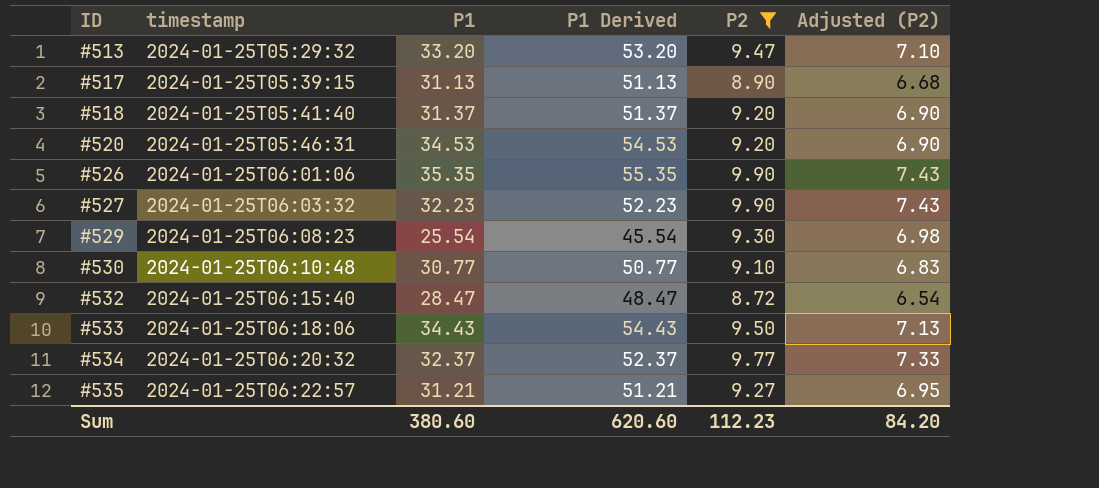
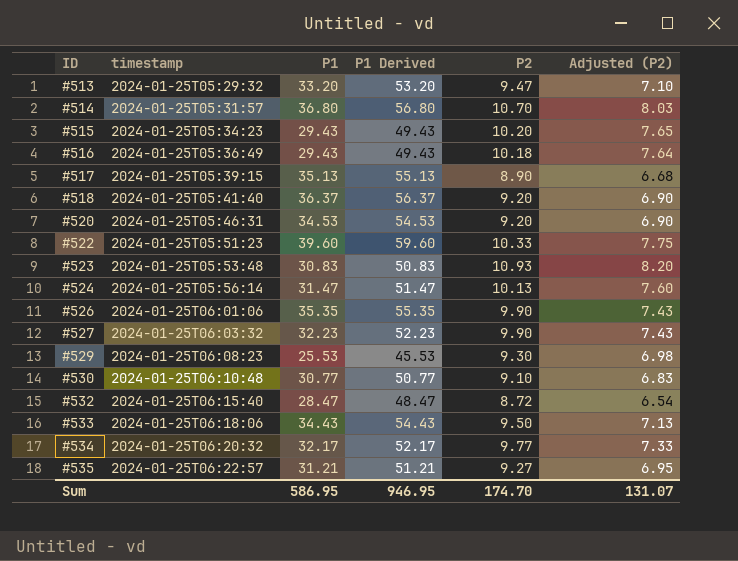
filter: P2 <= 9.90 -> none
#517 | P1: 31.13 -> 35.13
#517 | P1 Derived: 51.13 -> 55.13
#518 | P1: 31.37 -> 36.37
#518 | P1 Derived: 51.37 -> 56.37
#529 | P1: 25.54 -> 25.53
#529 | P1 Derived: 45.54 -> 45.53
#534 | P1: 32.37 -> 32.17
#534 | P1 Derived: 52.37 -> 52.17
Sum | P1: 380.60 -> 586.95
Sum | P1 Derived: 620.60 -> 946.95
Sum | P2: 112.23 -> 174.70
Sum | Adjusted (P2): 84.20 -> 131.07

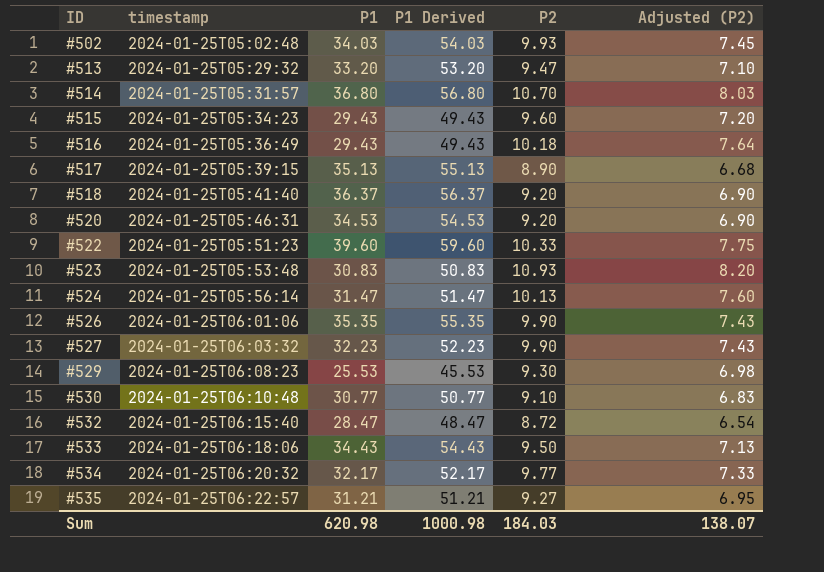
row #502: none -> 2024-01-25T05:02:48 | 34.03 | 54.03 | 9.93 | 7.45
#515 | P2: 10.20 -> 9.60
#515 | Adjusted (P2): 7.65 -> 7.20
Sum | P1: 586.95 -> 620.98
Sum | P1 Derived: 946.95 -> 1000.98
Sum | P2: 174.70 -> 184.03
Sum | Adjusted (P2): 131.07 -> 138.07

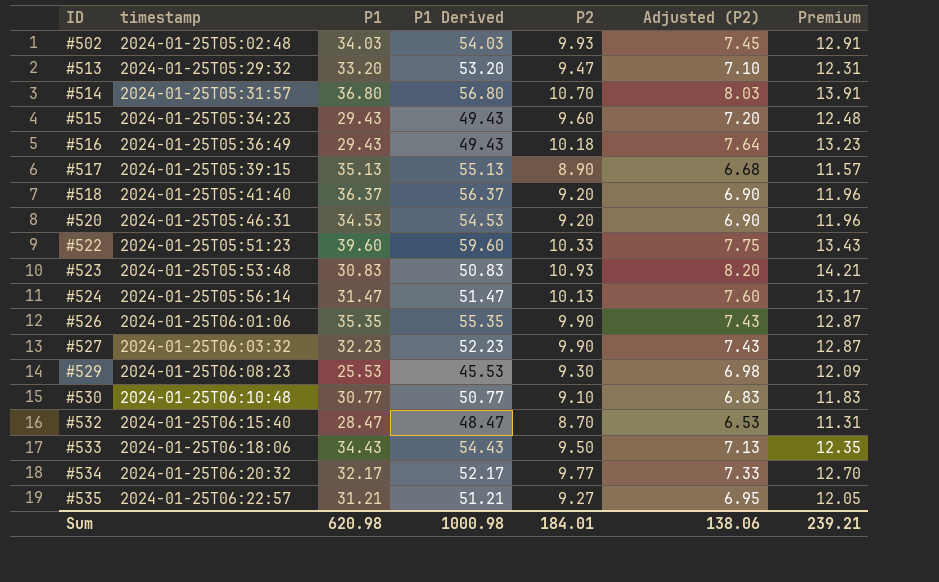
column Premium | formula: none -> [P2] * 1.3
#532 | P2: 8.72 -> 8.70
#532 | Adjusted (P2): 6.54 -> 6.53
Sum | P2: 184.03 -> 184.01
Sum | Adjusted (P2): 138.07 -> 138.06

